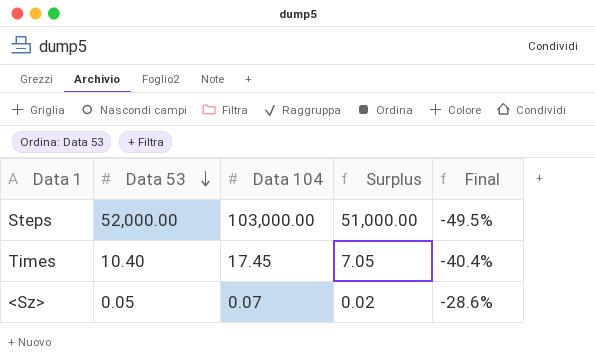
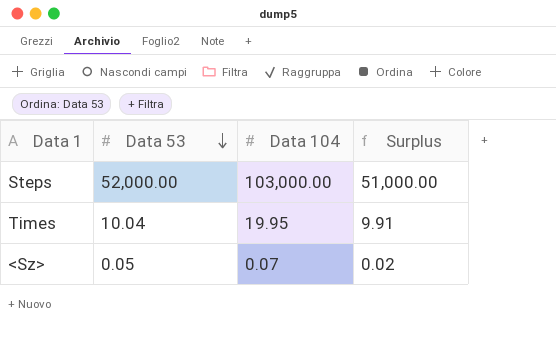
column Final | formula: ([Data 53] - [Data 104]) / [Data 104] -> none
Times | Data 53: 10.40 -> 10.04
Times | Data 104: 17.45 -> 19.95
Times | Surplus: 7.05 -> 9.91

